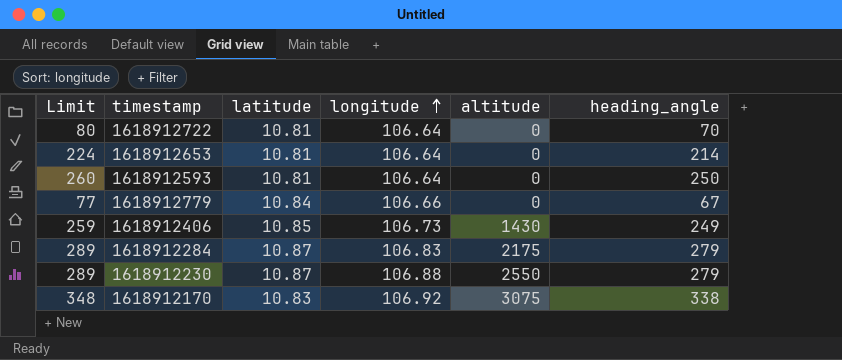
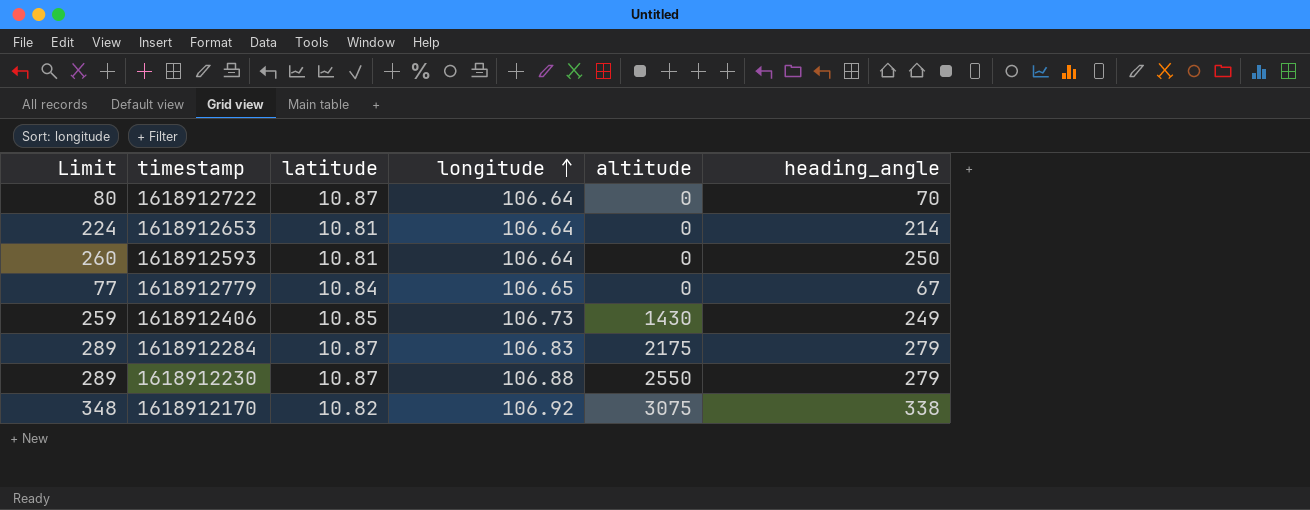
1618912722 | latitude: 10.81 -> 10.87
1618912779 | longitude: 106.66 -> 106.65
1618912170 | latitude: 10.83 -> 10.82

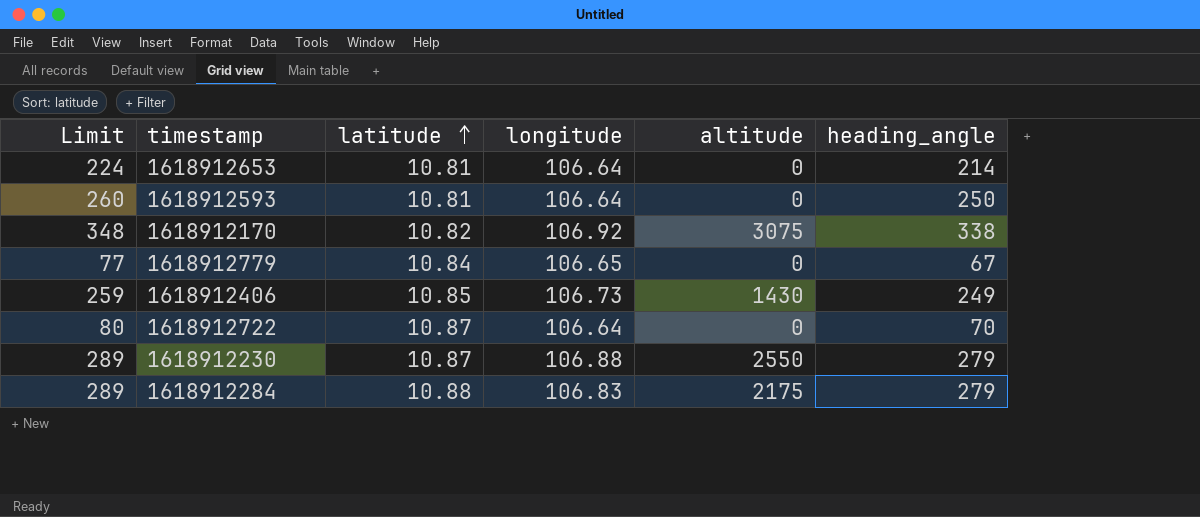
row order: longitude ascending -> latitude ascending
1618912284 | latitude: 10.87 -> 10.88

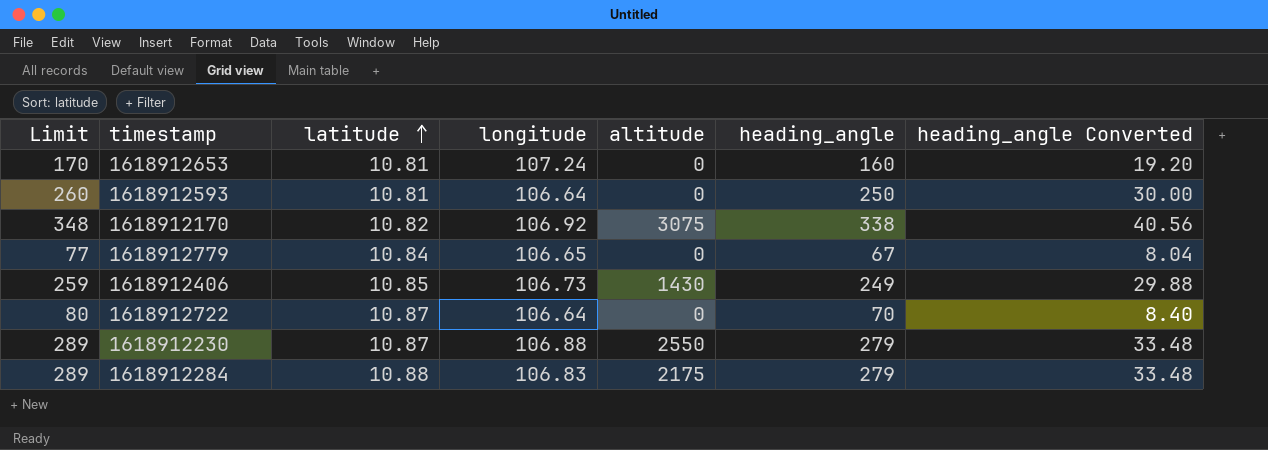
column heading_angle Converted | formula: none -> [heading_angle] * 0.12
1618912653 | Limit: 224 -> 170
1618912653 | longitude: 106.64 -> 107.24
1618912653 | heading_angle: 214 -> 160

